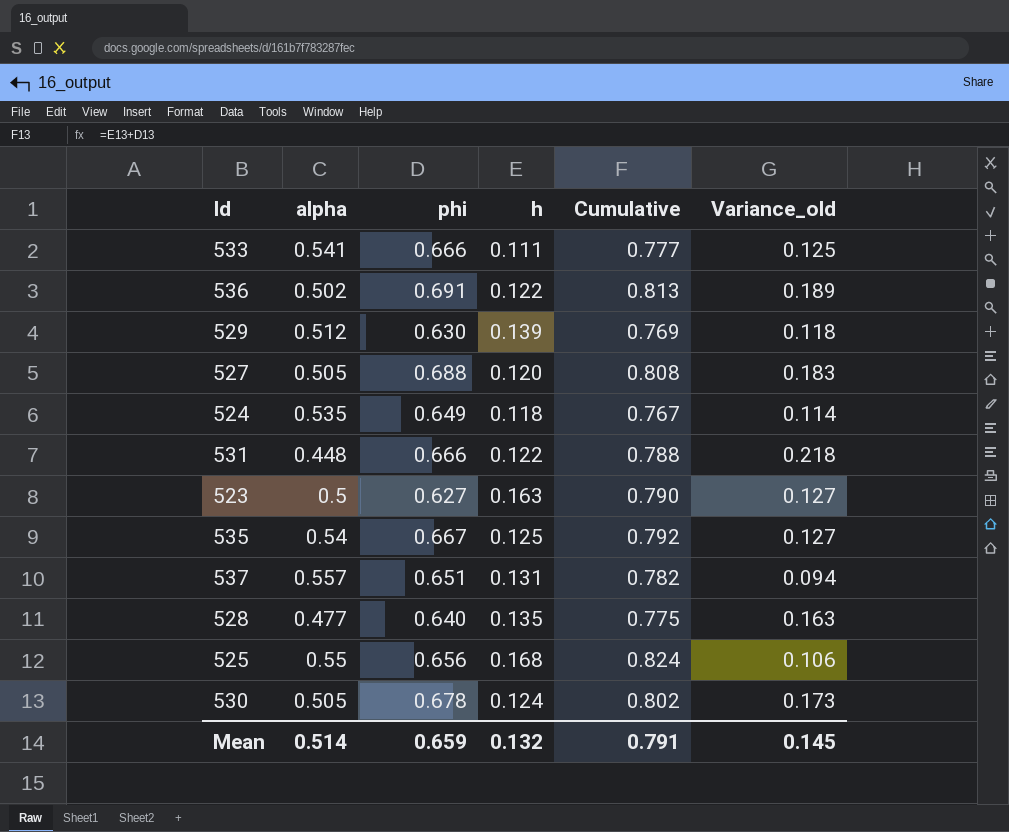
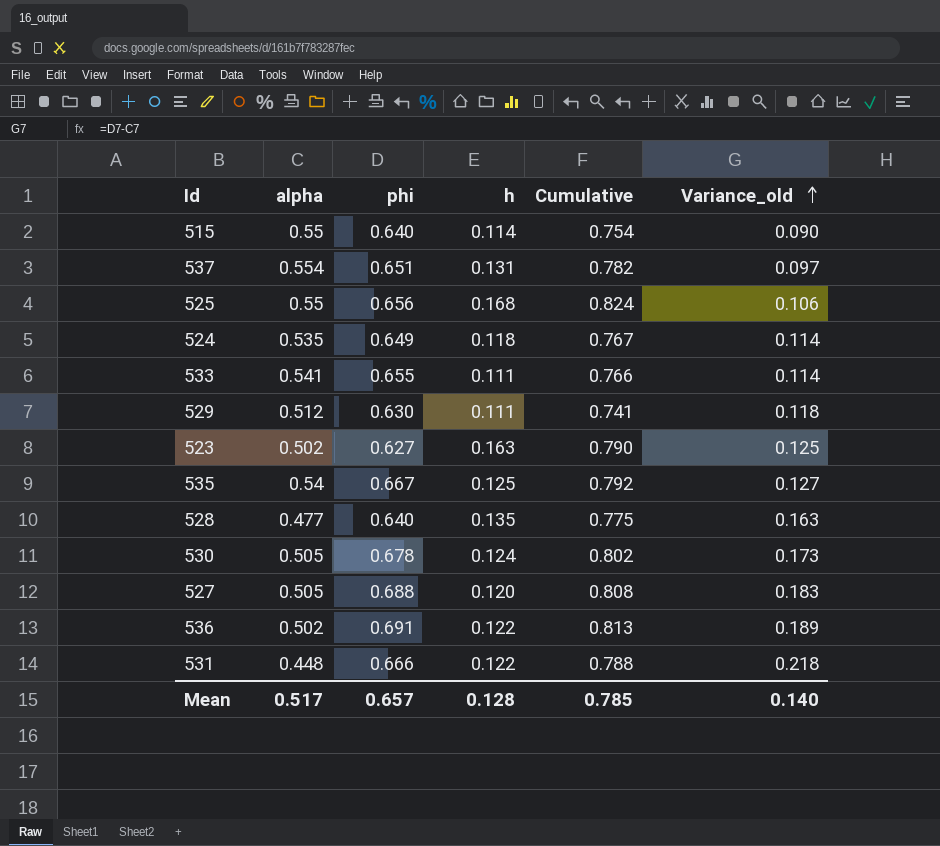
row order: none -> Variance_old ascending
row 515: none -> 0.55 | 0.640 | 0.114 | 0.754 | 0.090
537 | alpha: 0.557 -> 0.554
537 | Variance_old: 0.094 -> 0.097
533 | phi: 0.666 -> 0.655
533 | Cumulative: 0.777 -> 0.766
533 | Variance_old: 0.125 -> 0.114
529 | h: 0.139 -> 0.111
529 | Cumulative: 0.769 -> 0.741
523 | alpha: 0.5 -> 0.502
523 | Variance_old: 0.127 -> 0.125
Mean | alpha: 0.514 -> 0.517
Mean | phi: 0.659 -> 0.657
Mean | h: 0.132 -> 0.128
Mean | Cumulative: 0.791 -> 0.785
Mean | Variance_old: 0.145 -> 0.140

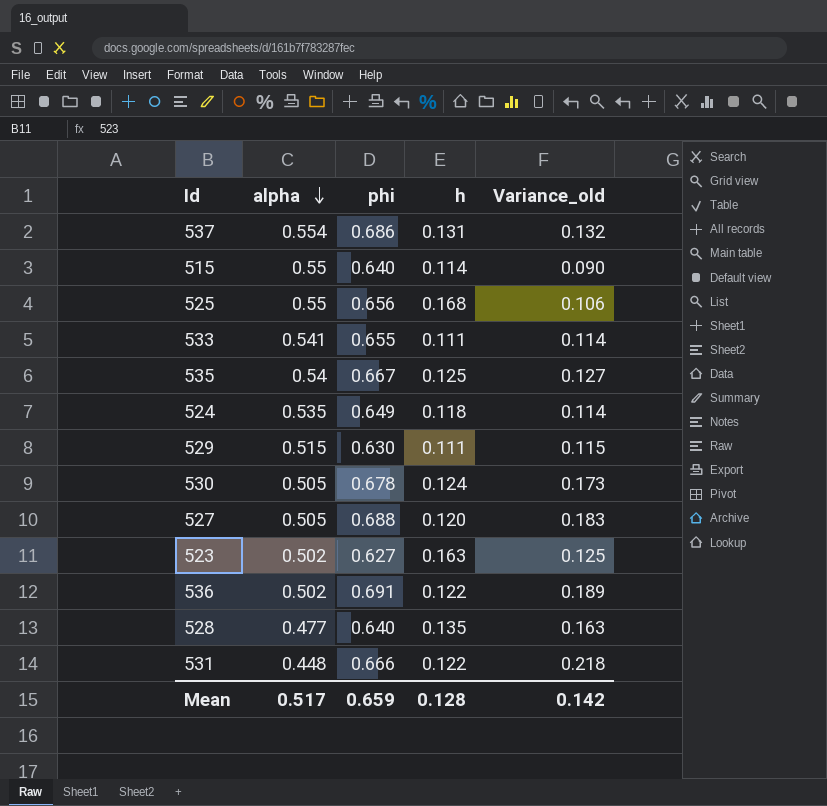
row order: Variance_old ascending -> alpha descending
column Cumulative | formula: [phi] + [h] -> none
537 | phi: 0.651 -> 0.686
537 | Variance_old: 0.097 -> 0.132
529 | alpha: 0.512 -> 0.515
529 | Variance_old: 0.118 -> 0.115
Mean | phi: 0.657 -> 0.659
Mean | Variance_old: 0.140 -> 0.142

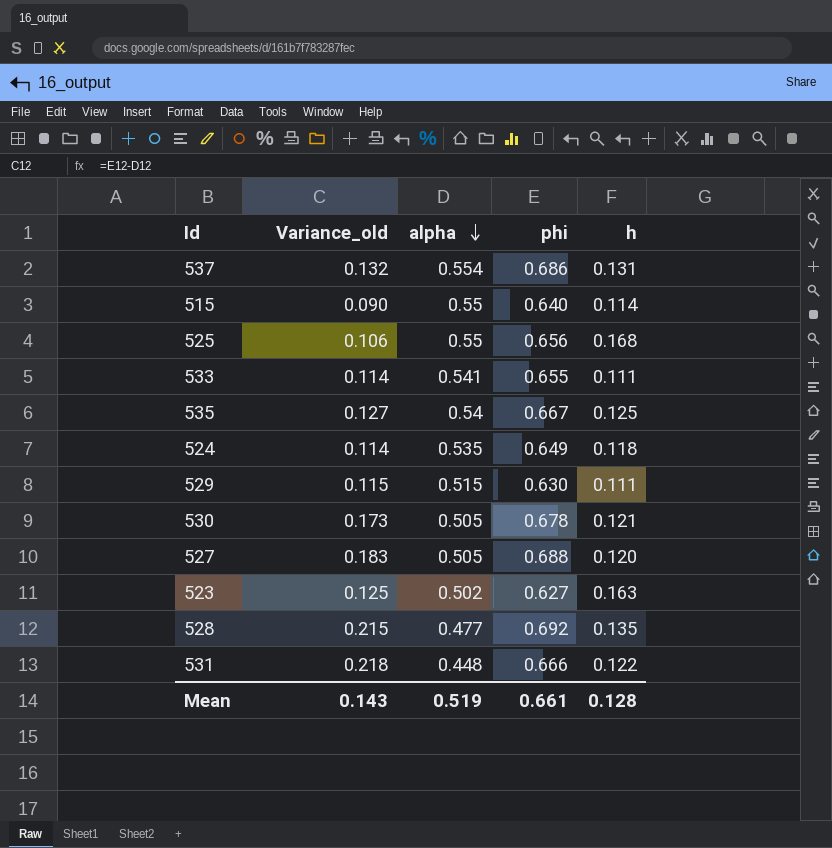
column Variance_old | position: 5 -> 2
row 536: 0.502 | 0.691 | 0.122 | 0.189 -> none
530 | h: 0.124 -> 0.121
528 | Variance_old: 0.163 -> 0.215
528 | phi: 0.640 -> 0.692
Mean | Variance_old: 0.142 -> 0.143
Mean | alpha: 0.517 -> 0.519
Mean | phi: 0.659 -> 0.661

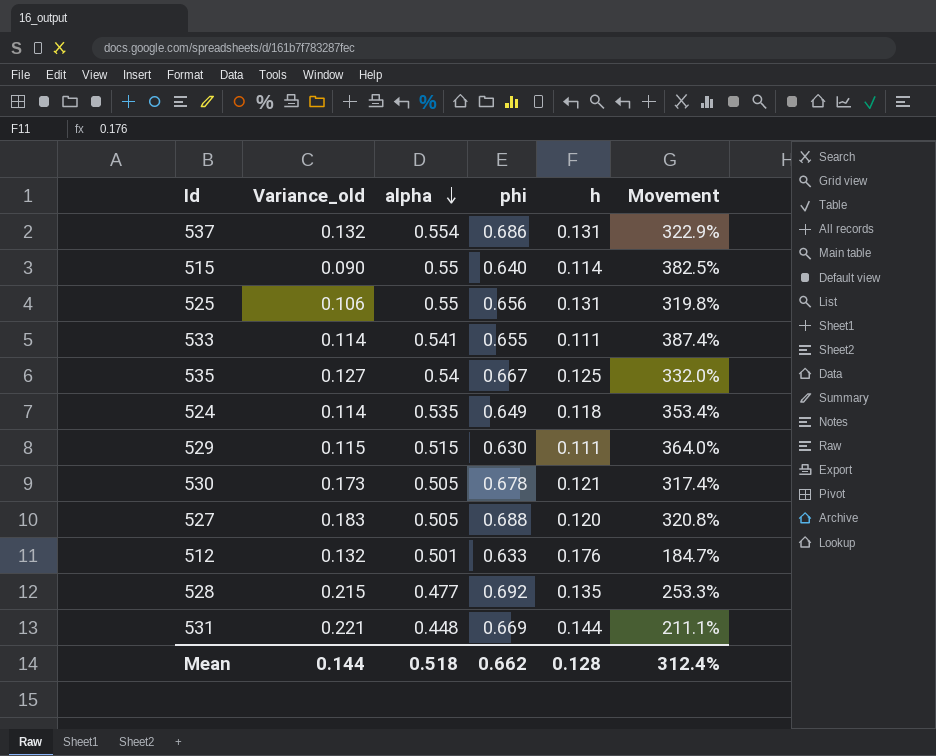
column Movement | formula: none -> ([alpha] - [h]) / [h]
row 523: 0.125 | 0.502 | 0.627 | 0.163 -> none
525 | h: 0.168 -> 0.131
row 512: none -> 0.132 | 0.501 | 0.633 | 0.176 | 184.7%
531 | Variance_old: 0.218 -> 0.221
531 | phi: 0.666 -> 0.669
531 | h: 0.122 -> 0.144
Mean | Variance_old: 0.143 -> 0.144
Mean | alpha: 0.519 -> 0.518
Mean | phi: 0.661 -> 0.662

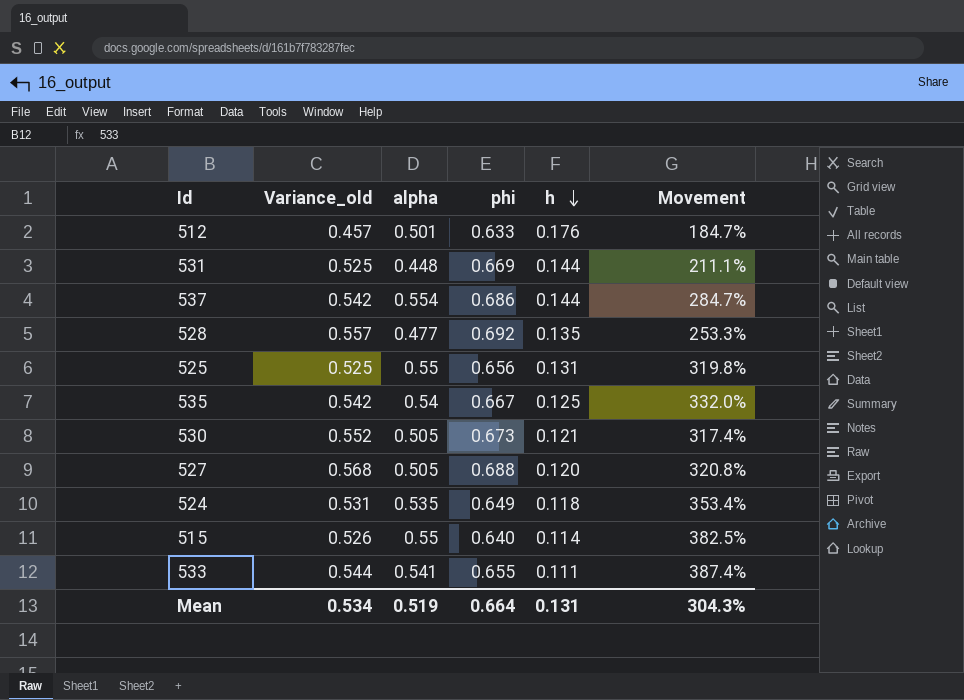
row order: alpha descending -> h descending
column Variance_old | formula: [phi] - [alpha] -> [phi] - [h]
row 529: 0.115 | 0.515 | 0.630 | 0.111 | 364.0% -> none
537 | h: 0.131 -> 0.144
537 | Movement: 322.9% -> 284.7%
530 | phi: 0.678 -> 0.673
Mean | Variance_old: 0.144 -> 0.534
Mean | alpha: 0.518 -> 0.519
Mean | phi: 0.662 -> 0.664
Mean | h: 0.128 -> 0.131
Mean | Movement: 312.4% -> 304.3%

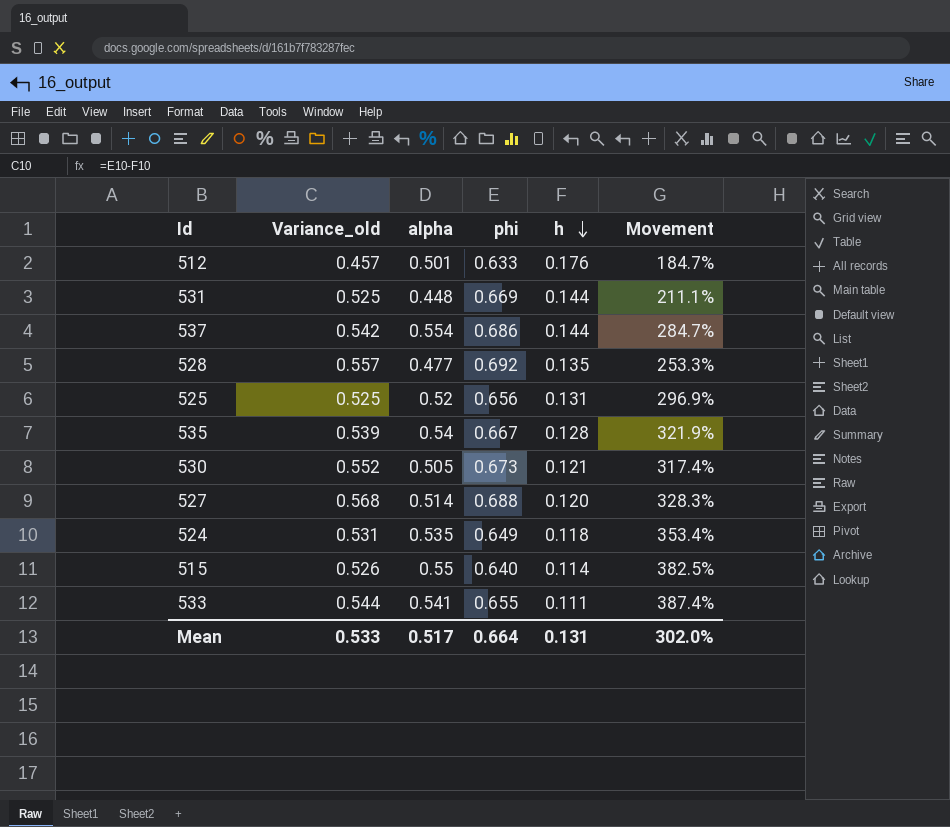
525 | alpha: 0.55 -> 0.52
525 | Movement: 319.8% -> 296.9%
535 | Variance_old: 0.542 -> 0.539
535 | h: 0.125 -> 0.128
535 | Movement: 332.0% -> 321.9%
527 | alpha: 0.505 -> 0.514
527 | Movement: 320.8% -> 328.3%
Mean | Variance_old: 0.534 -> 0.533
Mean | alpha: 0.519 -> 0.517
Mean | Movement: 304.3% -> 302.0%

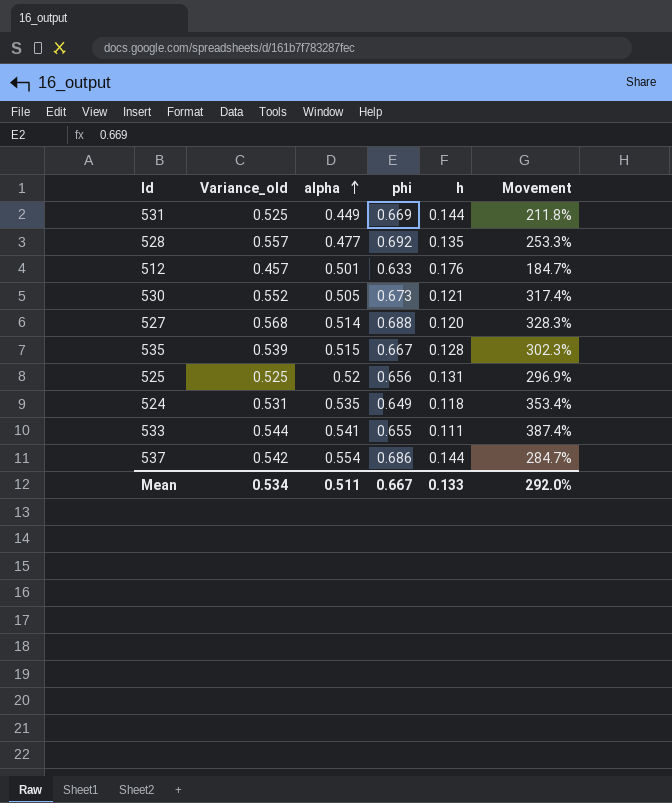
row order: h descending -> alpha ascending
row 515: 0.526 | 0.55 | 0.640 | 0.114 | 382.5% -> none
531 | alpha: 0.448 -> 0.449
531 | Movement: 211.1% -> 211.8%
535 | alpha: 0.54 -> 0.515
535 | Movement: 321.9% -> 302.3%
Mean | Variance_old: 0.533 -> 0.534
Mean | alpha: 0.517 -> 0.511
Mean | phi: 0.664 -> 0.667
Mean | h: 0.131 -> 0.133
Mean | Movement: 302.0% -> 292.0%

